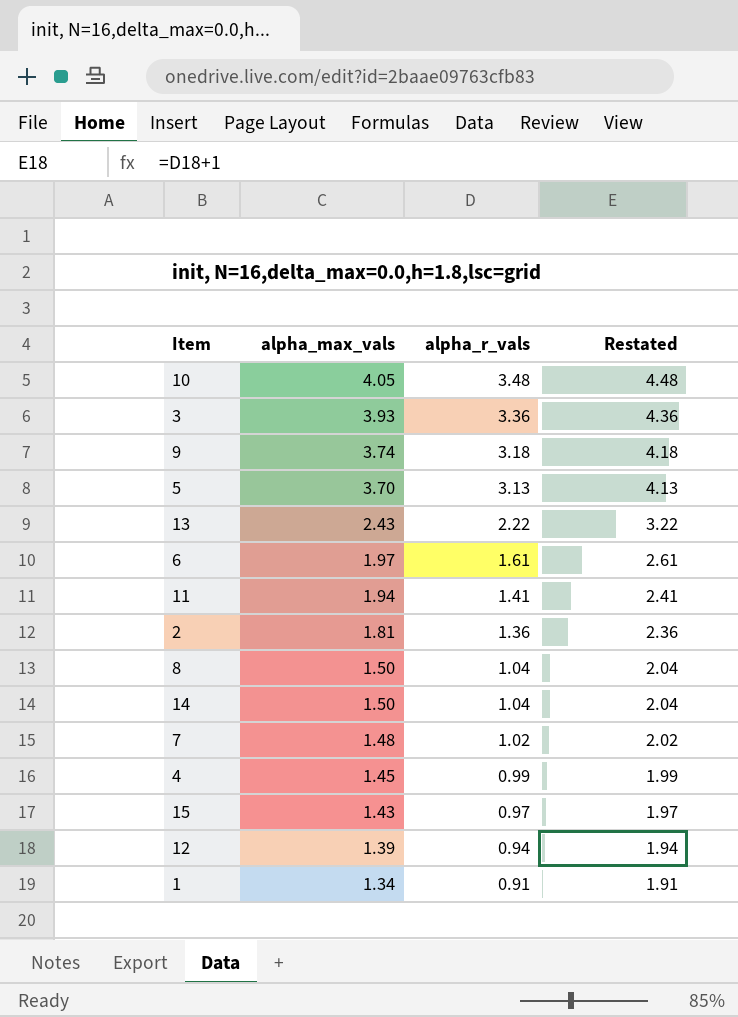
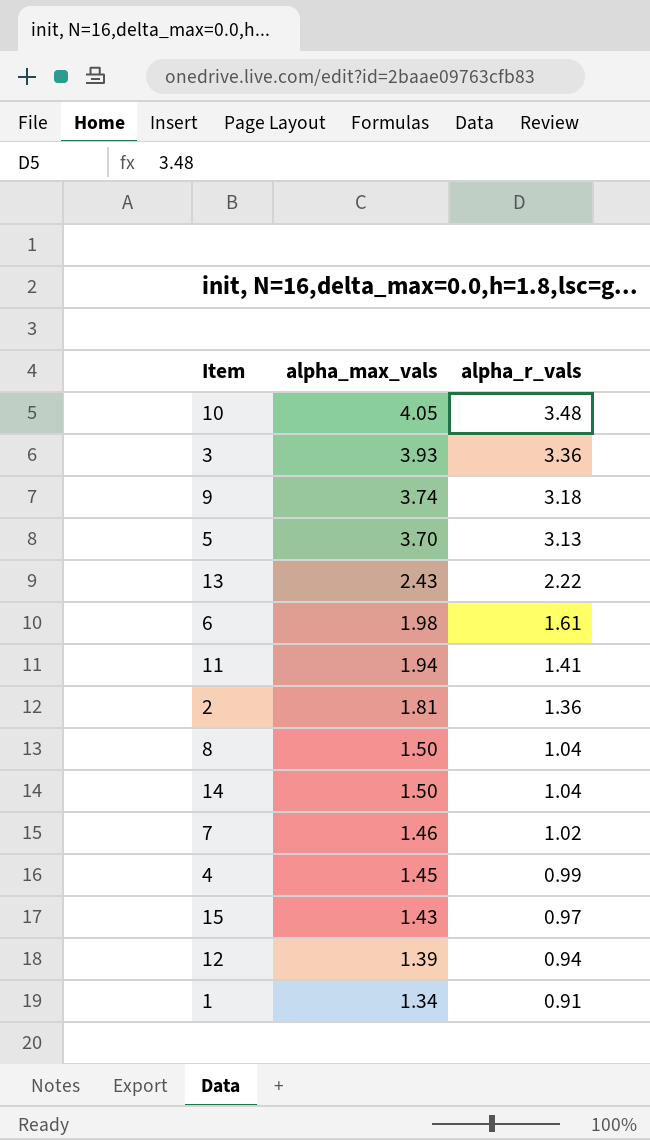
column Restated | formula: [alpha_r_vals] + 1 -> none
6 | alpha_max_vals: 1.97 -> 1.98
7 | alpha_max_vals: 1.48 -> 1.46

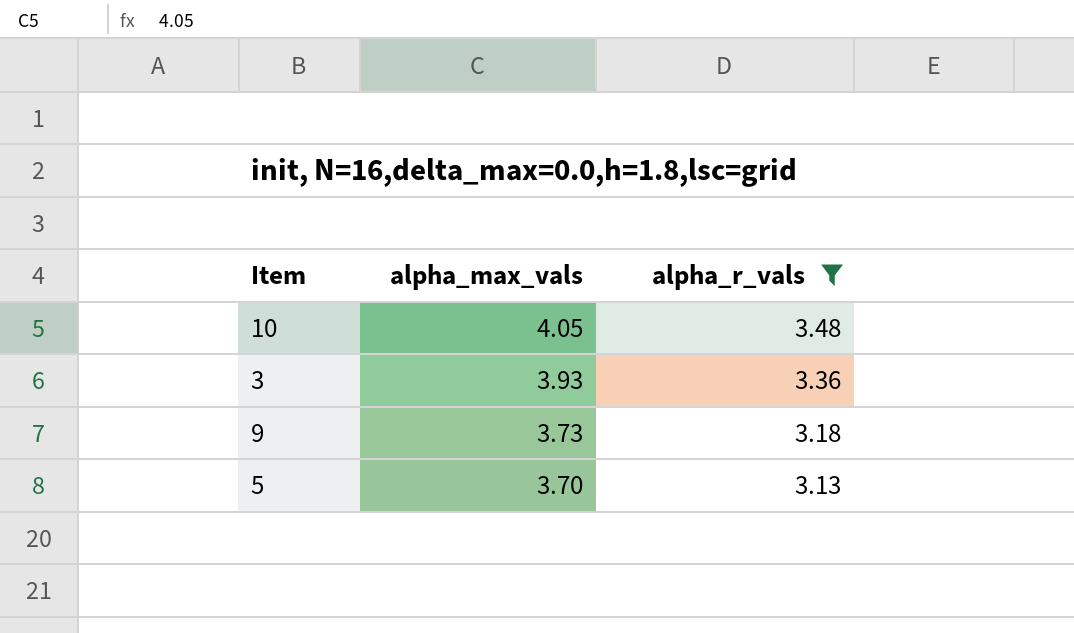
filter: none -> alpha_r_vals >= 3.13
9 | alpha_max_vals: 3.74 -> 3.73

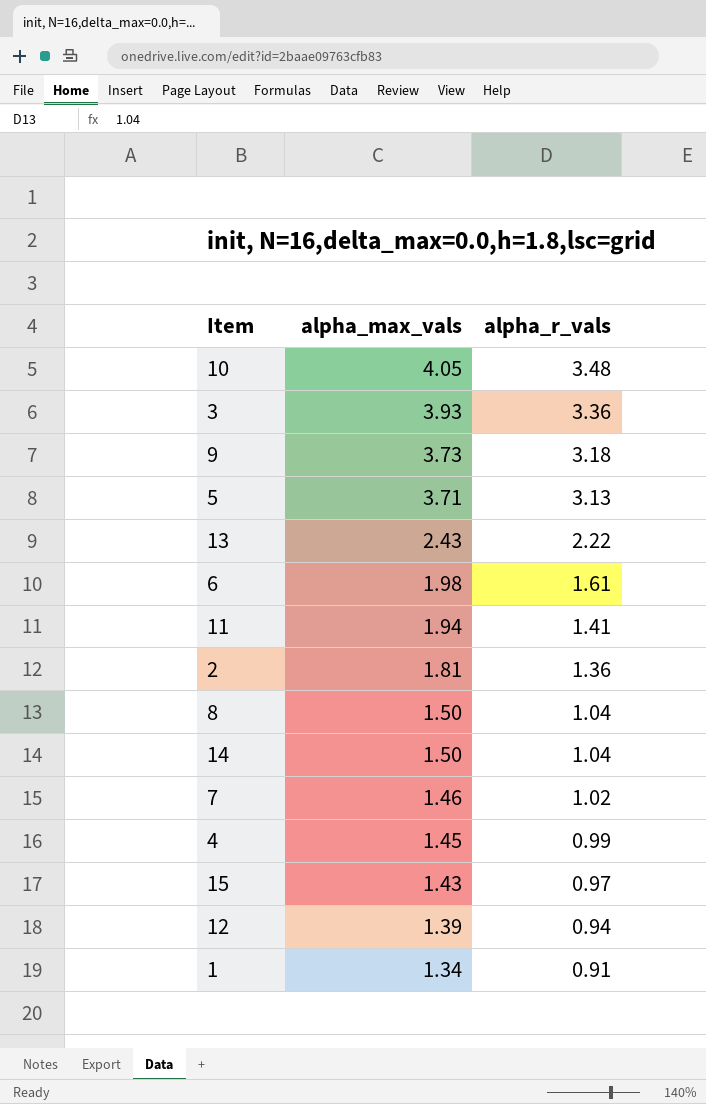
filter: alpha_r_vals >= 3.13 -> none
5 | alpha_max_vals: 3.70 -> 3.71

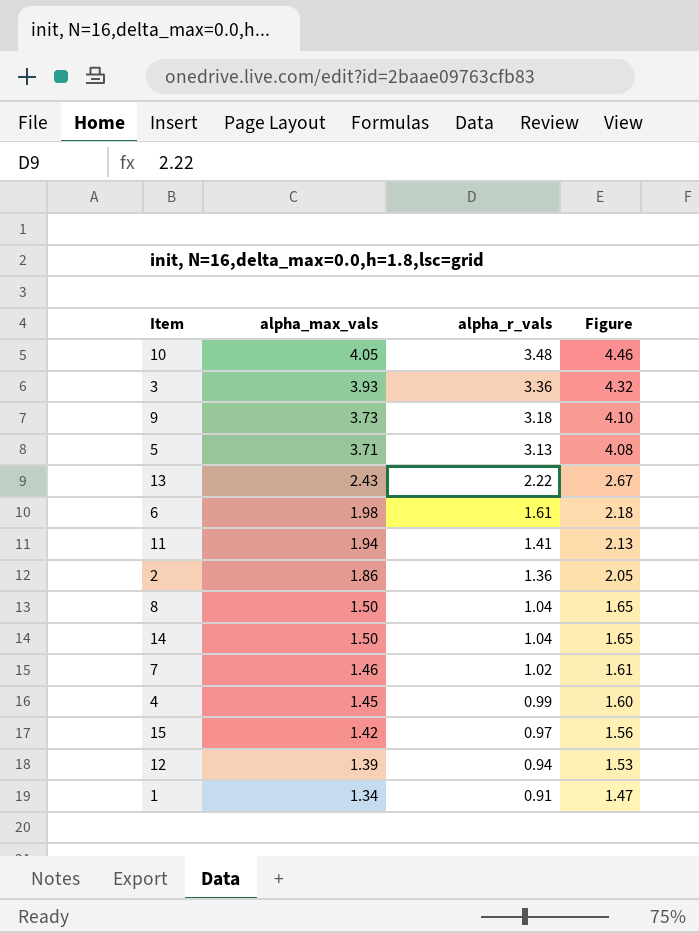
column Figure | formula: none -> [alpha_max_vals] * 1.1
2 | alpha_max_vals: 1.81 -> 1.86
15 | alpha_max_vals: 1.43 -> 1.42

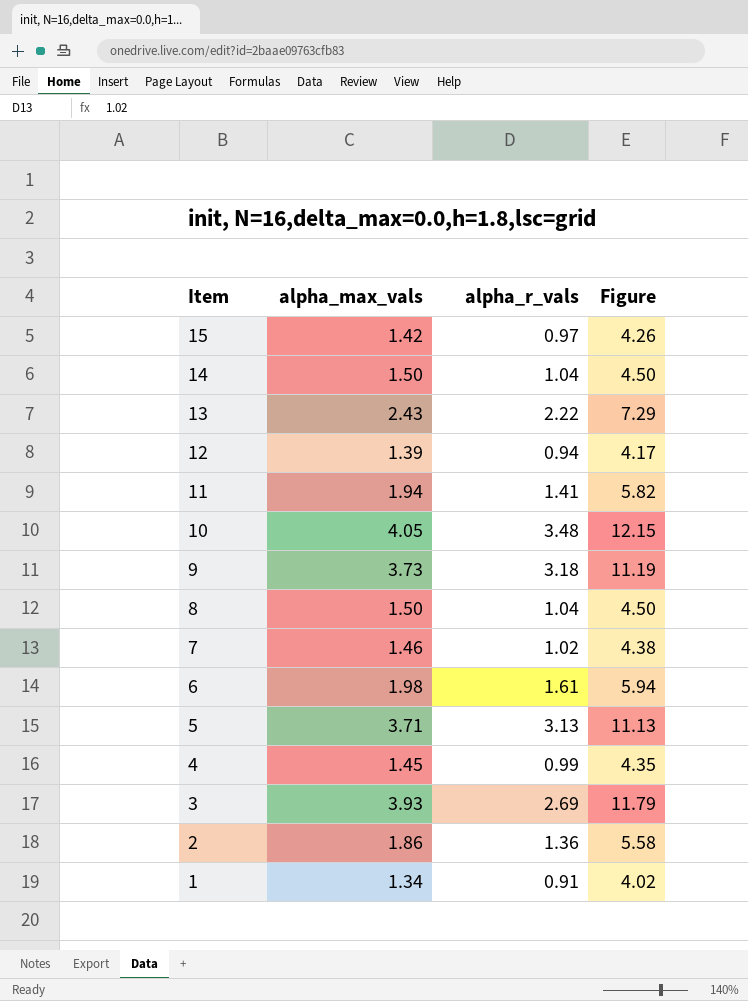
row order: alpha_max_vals descending -> Item descending
column Figure | formula: [alpha_max_vals] * 1.1 -> [alpha_max_vals] * 3
3 | alpha_r_vals: 3.36 -> 2.69

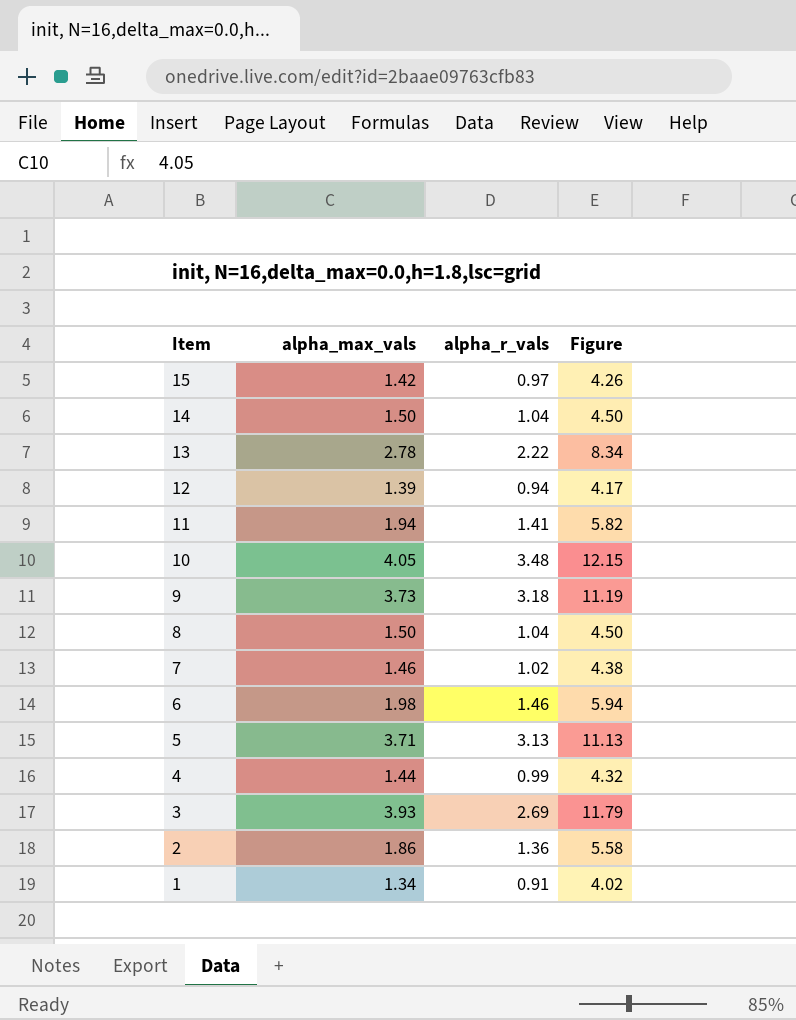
13 | alpha_max_vals: 2.43 -> 2.78
13 | Figure: 7.29 -> 8.34
6 | alpha_r_vals: 1.61 -> 1.46
4 | alpha_max_vals: 1.45 -> 1.44
4 | Figure: 4.35 -> 4.32

